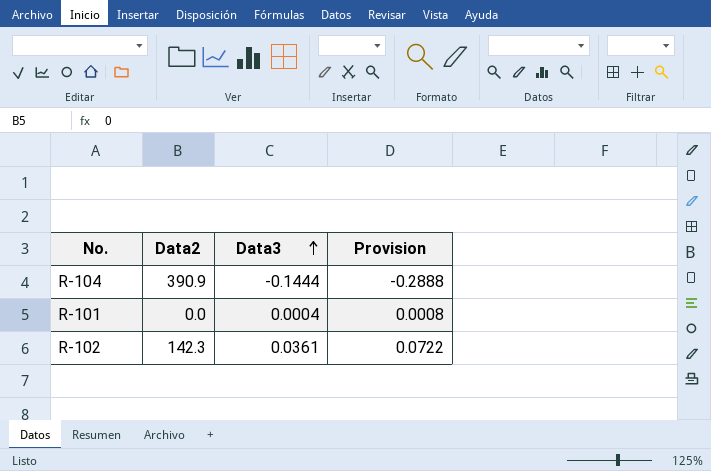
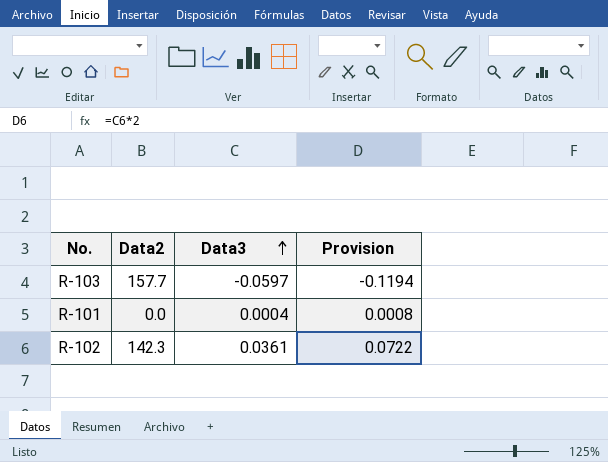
row R-104: 390.9 | -0.1444 | -0.2888 -> none
row R-103: none -> 157.7 | -0.0597 | -0.1194

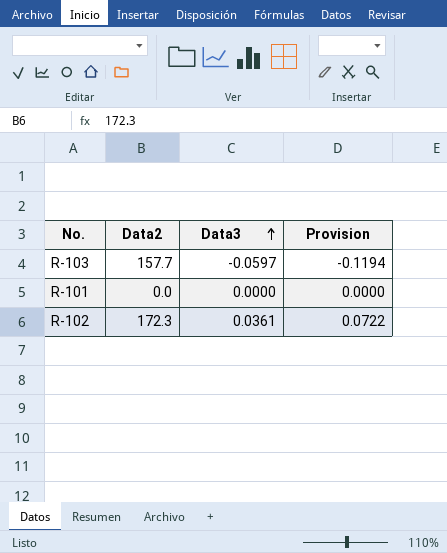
R-101 | Data3: 0.0004 -> 0.0000
R-101 | Provision: 0.0008 -> 0.0000
R-102 | Data2: 142.3 -> 172.3

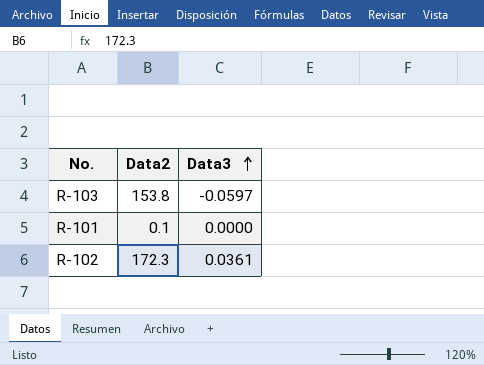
column Provision | formula: [Data3] * 2 -> none
R-103 | Data2: 157.7 -> 153.8
R-101 | Data2: 0.0 -> 0.1

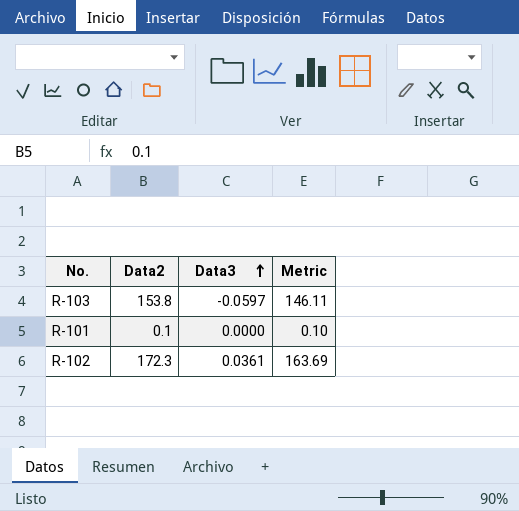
column Metric | formula: none -> [Data2] * 0.95

